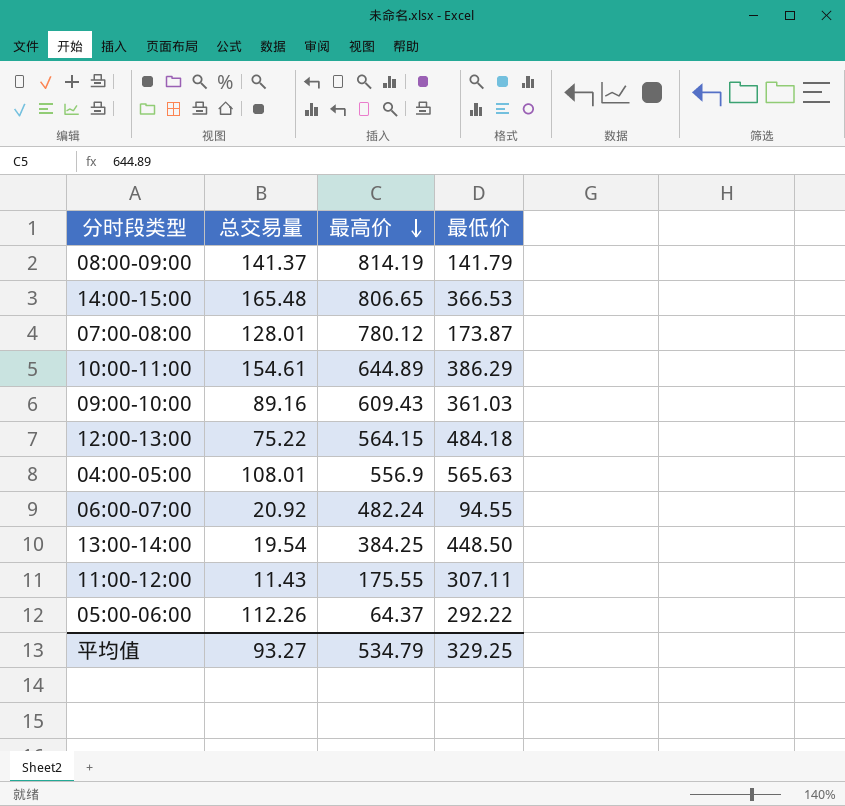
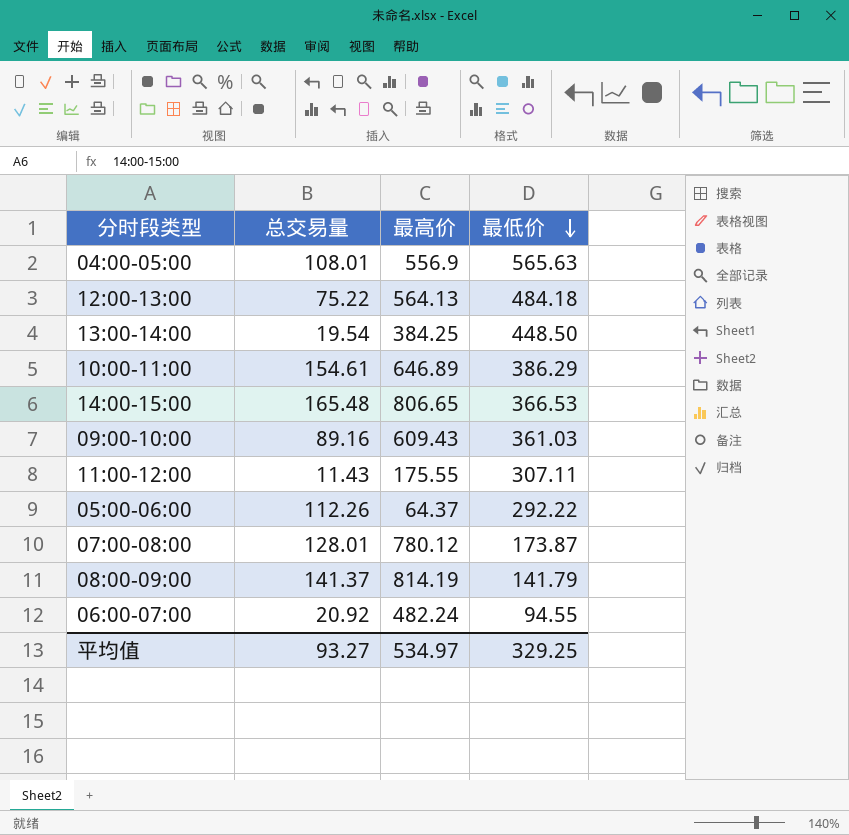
row order: 最高价 descending -> 最低价 descending
12:00-13:00 | 最高价: 564.15 -> 564.13
10:00-11:00 | 最高价: 644.89 -> 646.89
平均值 | 最高价: 534.79 -> 534.97

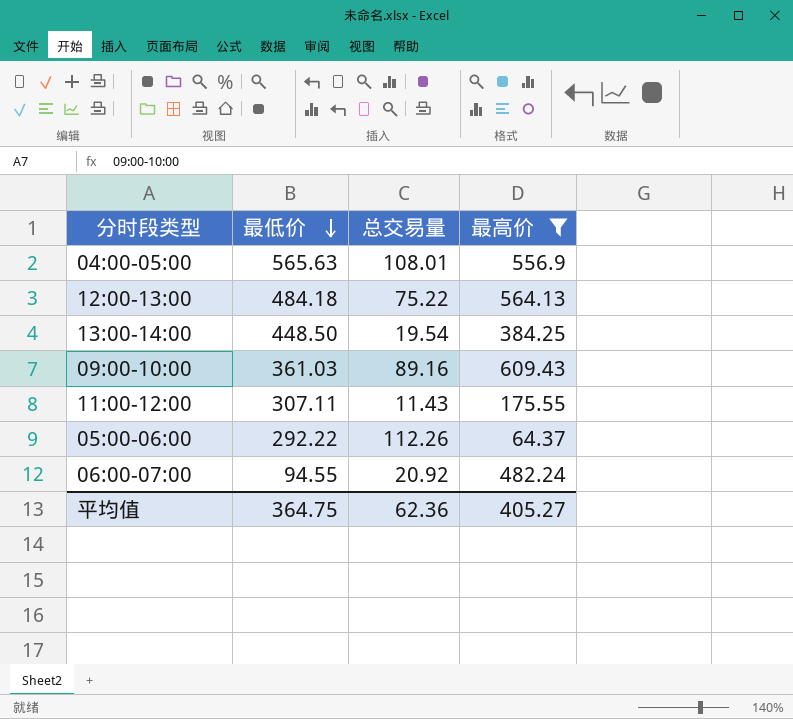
filter: none -> 最高价 <= 609.43
column 最低价 | position: 4 -> 2
平均值 | 最低价: 329.25 -> 364.75
平均值 | 总交易量: 93.27 -> 62.36
平均值 | 最高价: 534.97 -> 405.27

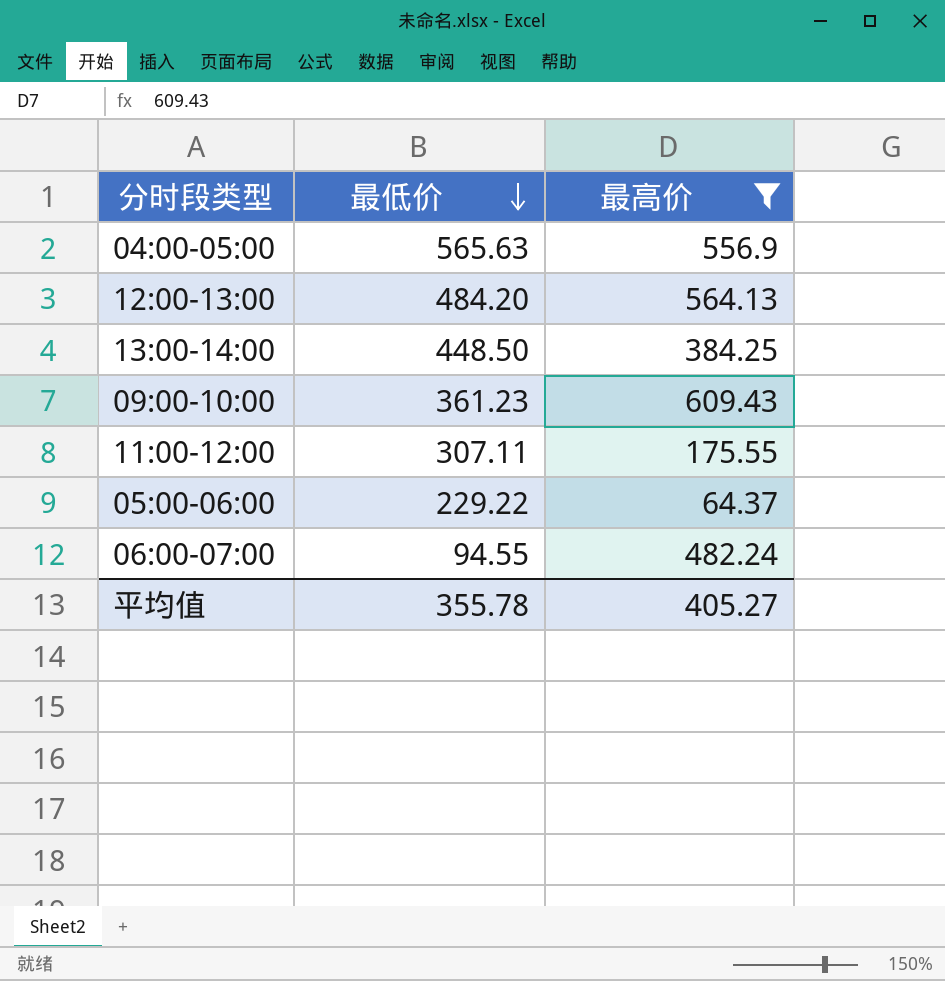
column 总交易量 | position: 3 -> none
12:00-13:00 | 最低价: 484.18 -> 484.20
09:00-10:00 | 最低价: 361.03 -> 361.23
05:00-06:00 | 最低价: 292.22 -> 229.22
平均值 | 最低价: 364.75 -> 355.78

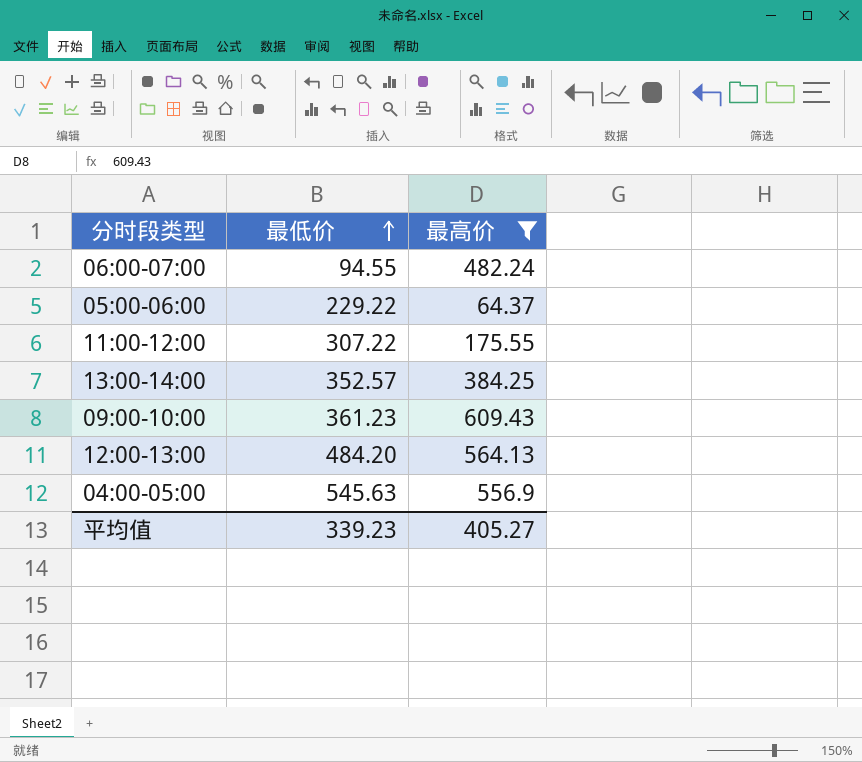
row order: 最低价 descending -> 最低价 ascending
11:00-12:00 | 最低价: 307.11 -> 307.22
13:00-14:00 | 最低价: 448.50 -> 352.57
04:00-05:00 | 最低价: 565.63 -> 545.63
平均值 | 最低价: 355.78 -> 339.23

